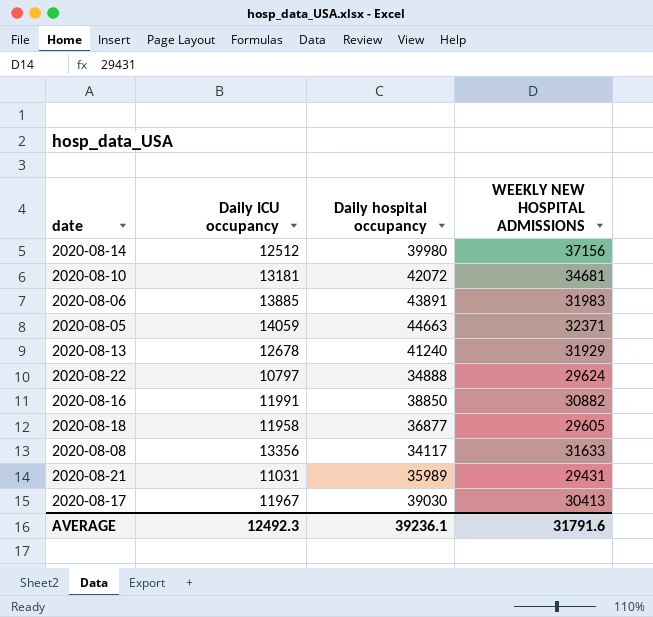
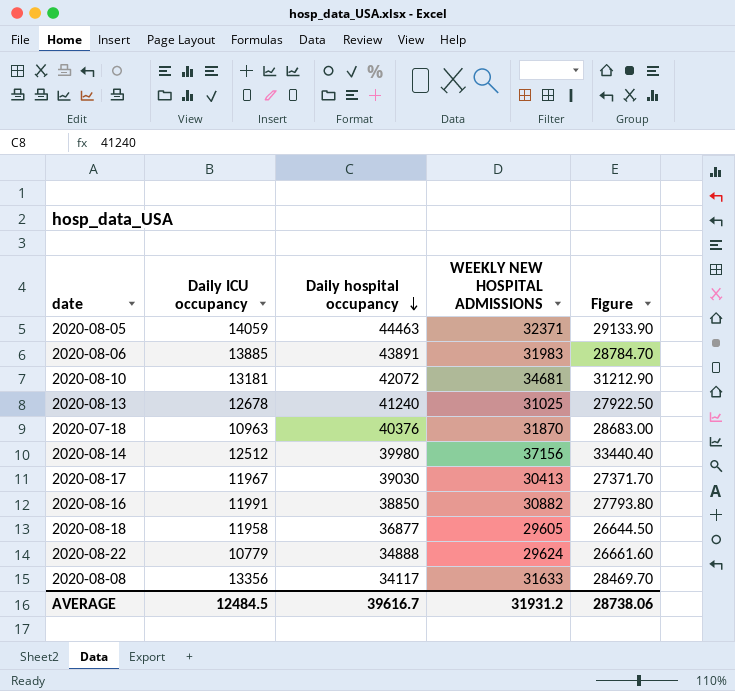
row order: none -> Daily hospital occupancy descending
column Figure | formula: none -> [WEEKLY NEW HOSPITAL ADMISSIONS] * 0.9
row 2020-08-21: 11031 | 35989 | 29431 -> none
2020-08-05 | Daily hospital occupancy: 44663 -> 44463
2020-08-13 | WEEKLY NEW HOSPITAL ADMISSIONS: 31929 -> 31025
row 2020-07-18: none -> 10963 | 40376 | 31870 | 28683.00
2020-08-22 | Daily ICU occupancy: 10797 -> 10779
AVERAGE | Daily ICU occupancy: 12492.3 -> 12484.5
AVERAGE | Daily hospital occupancy: 39236.1 -> 39616.7
AVERAGE | WEEKLY NEW HOSPITAL ADMISSIONS: 31791.6 -> 31931.2

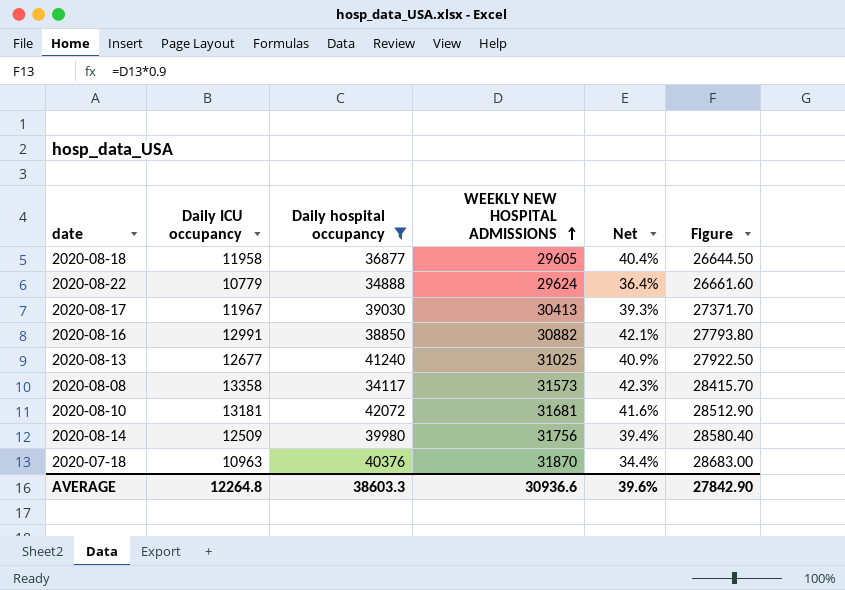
filter: none -> Daily hospital occupancy <= 42072
row order: Daily hospital occupancy descending -> WEEKLY NEW HOSPITAL ADMISSIONS ascending
column Net | formula: none -> [Daily ICU occupancy] / [WEEKLY NEW HOSPITAL ADMISSIONS]
2020-08-16 | Daily ICU occupancy: 11991 -> 12991
2020-08-13 | Daily ICU occupancy: 12678 -> 12677
2020-08-08 | Daily ICU occupancy: 13356 -> 13358
2020-08-08 | WEEKLY NEW HOSPITAL ADMISSIONS: 31633 -> 31573
2020-08-08 | Figure: 28469.70 -> 28415.70
2020-08-10 | WEEKLY NEW HOSPITAL ADMISSIONS: 34681 -> 31681
2020-08-10 | Figure: 31212.90 -> 28512.90
2020-08-14 | Daily ICU occupancy: 12512 -> 12509
2020-08-14 | WEEKLY NEW HOSPITAL ADMISSIONS: 37156 -> 31756
2020-08-14 | Figure: 33440.40 -> 28580.40
AVERAGE | Daily ICU occupancy: 12484.5 -> 12264.8
AVERAGE | Daily hospital occupancy: 39616.7 -> 38603.3
AVERAGE | WEEKLY NEW HOSPITAL ADMISSIONS: 31931.2 -> 30936.6
AVERAGE | Figure: 28738.06 -> 27842.90

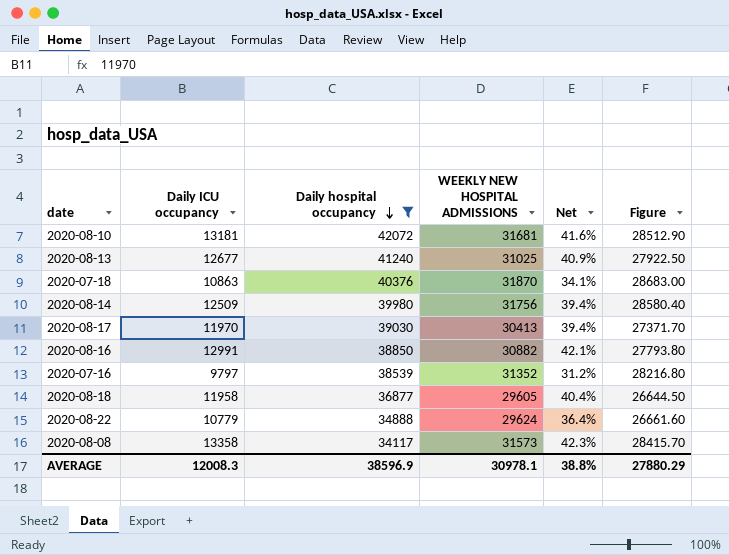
row order: WEEKLY NEW HOSPITAL ADMISSIONS ascending -> Daily hospital occupancy descending
2020-07-18 | Daily ICU occupancy: 10963 -> 10863
2020-07-18 | Net: 34.4% -> 34.1%
2020-08-17 | Daily ICU occupancy: 11967 -> 11970
2020-08-17 | Net: 39.3% -> 39.4%
row 2020-07-16: none -> 9797 | 38539 | 31352 | 31.2% | 28216.80
AVERAGE | Daily ICU occupancy: 12264.8 -> 12008.3
AVERAGE | Daily hospital occupancy: 38603.3 -> 38596.9
AVERAGE | WEEKLY NEW HOSPITAL ADMISSIONS: 30936.6 -> 30978.1
AVERAGE | Net: 39.6% -> 38.8%
AVERAGE | Figure: 27842.90 -> 27880.29

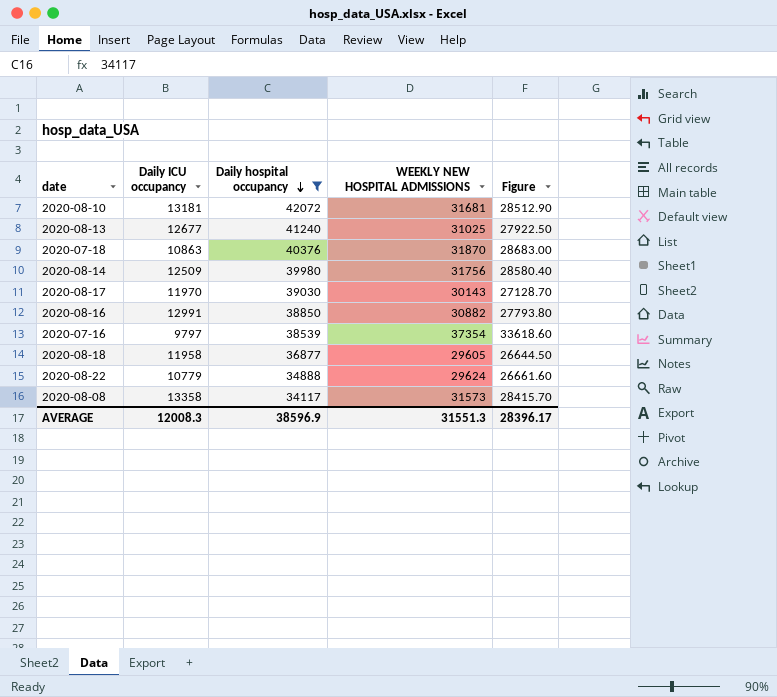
column Net | formula: [Daily ICU occupancy] / [WEEKLY NEW HOSPITAL ADMISSIONS] -> none
2020-08-17 | WEEKLY NEW HOSPITAL ADMISSIONS: 30413 -> 30143
2020-08-17 | Figure: 27371.70 -> 27128.70
2020-07-16 | WEEKLY NEW HOSPITAL ADMISSIONS: 31352 -> 37354
2020-07-16 | Figure: 28216.80 -> 33618.60
AVERAGE | WEEKLY NEW HOSPITAL ADMISSIONS: 30978.1 -> 31551.3
AVERAGE | Figure: 27880.29 -> 28396.17

